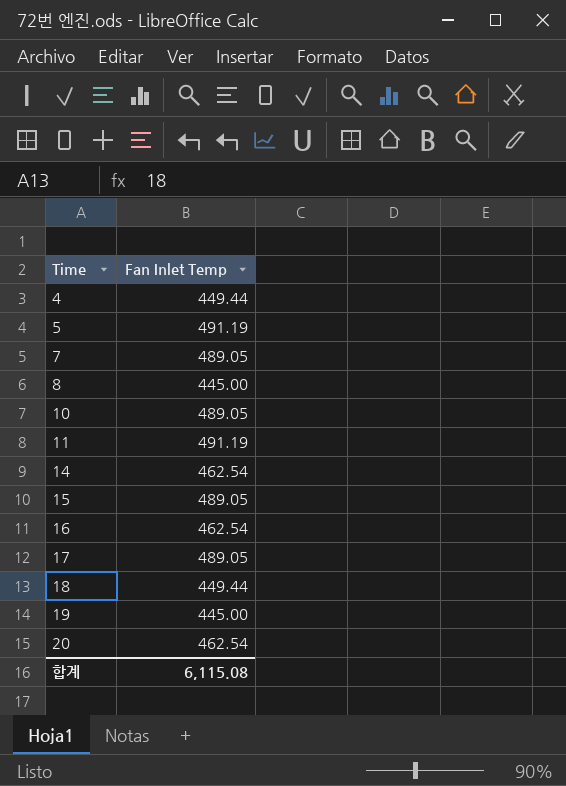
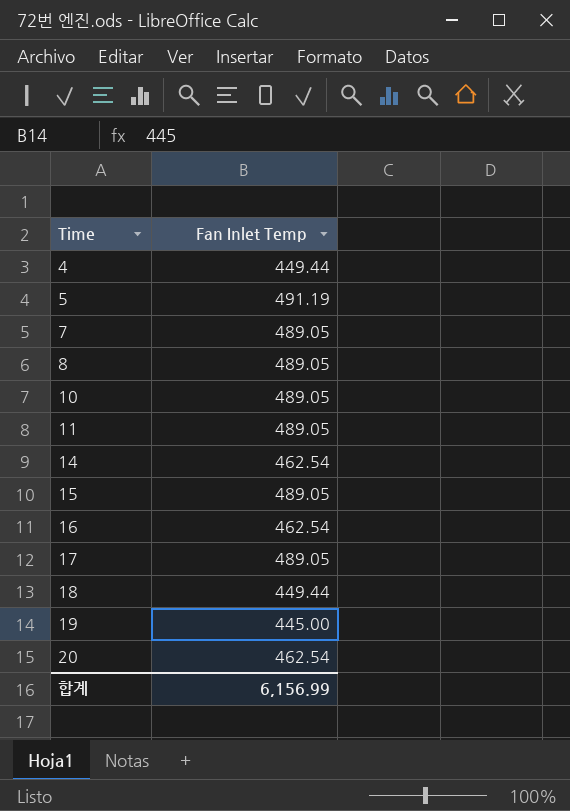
8 | Fan Inlet Temp: 445.00 -> 489.05
11 | Fan Inlet Temp: 491.19 -> 489.05
합계 | Fan Inlet Temp: 6,115.08 -> 6,156.99

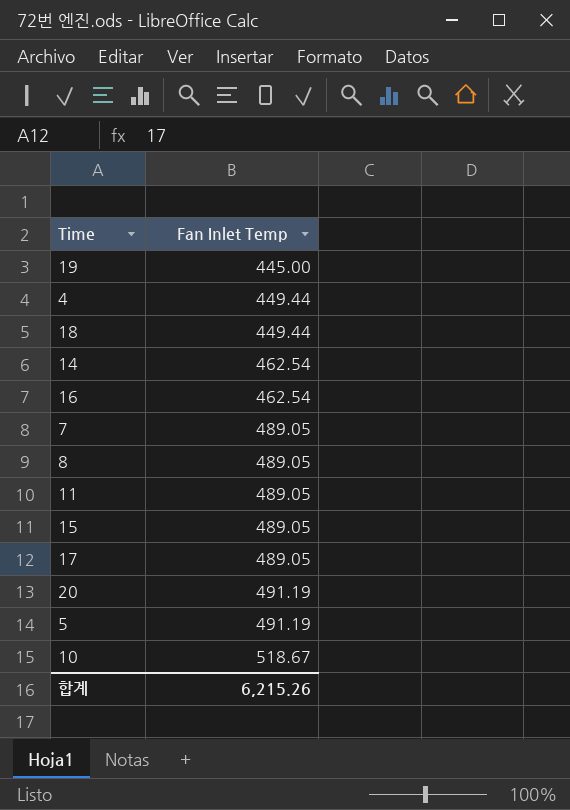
row order: Time ascending -> Fan Inlet Temp ascending
20 | Fan Inlet Temp: 462.54 -> 491.19
10 | Fan Inlet Temp: 489.05 -> 518.67
합계 | Fan Inlet Temp: 6,156.99 -> 6,215.26

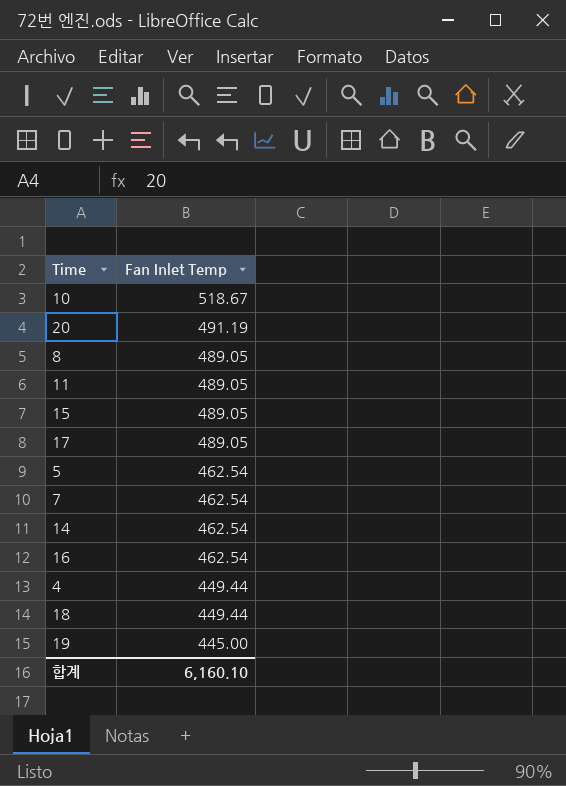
row order: Fan Inlet Temp ascending -> Fan Inlet Temp descending
5 | Fan Inlet Temp: 491.19 -> 462.54
7 | Fan Inlet Temp: 489.05 -> 462.54
합계 | Fan Inlet Temp: 6,215.26 -> 6,160.10

